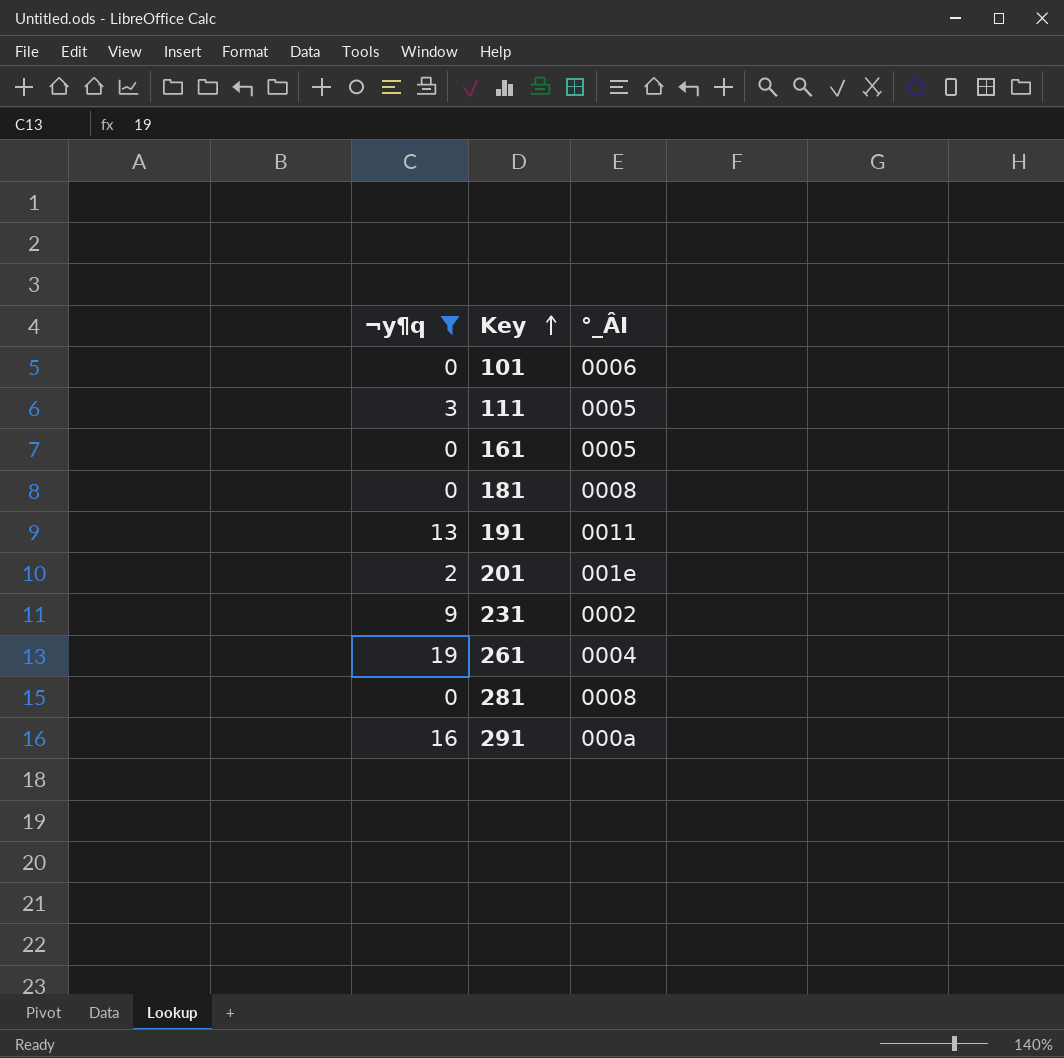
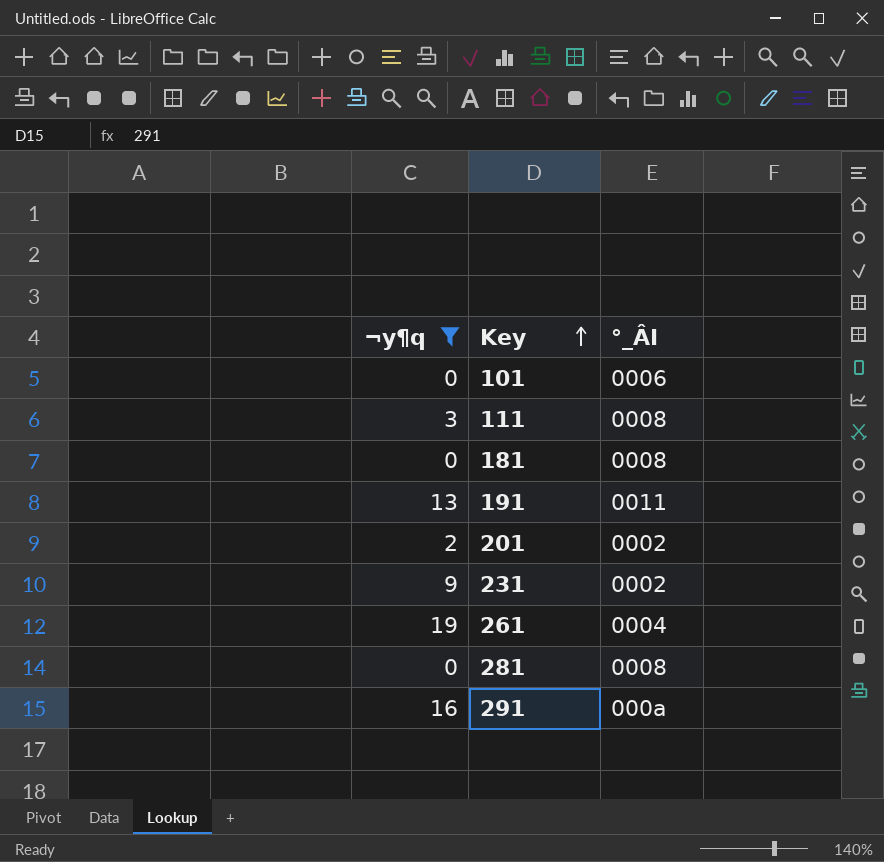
row 161: 0 | 0005 -> none
111 | °_ÂI: 0005 -> 0008
201 | °_ÂI: 001e -> 0002

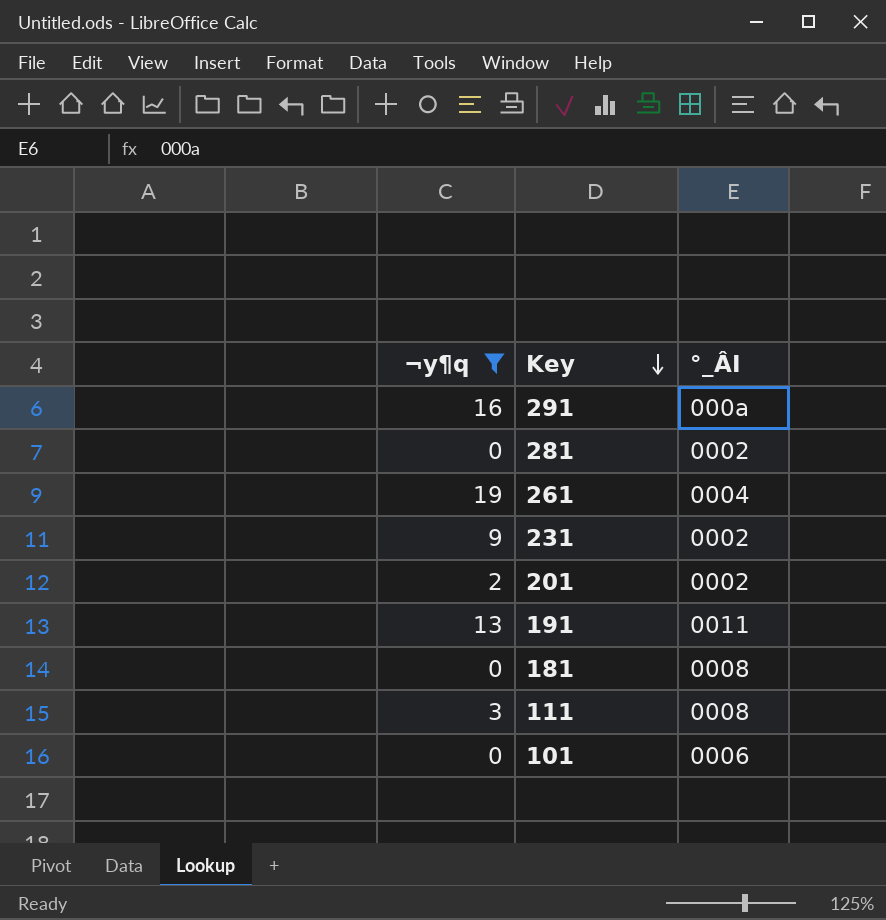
row order: Key ascending -> Key descending
281 | °_ÂI: 0008 -> 0002

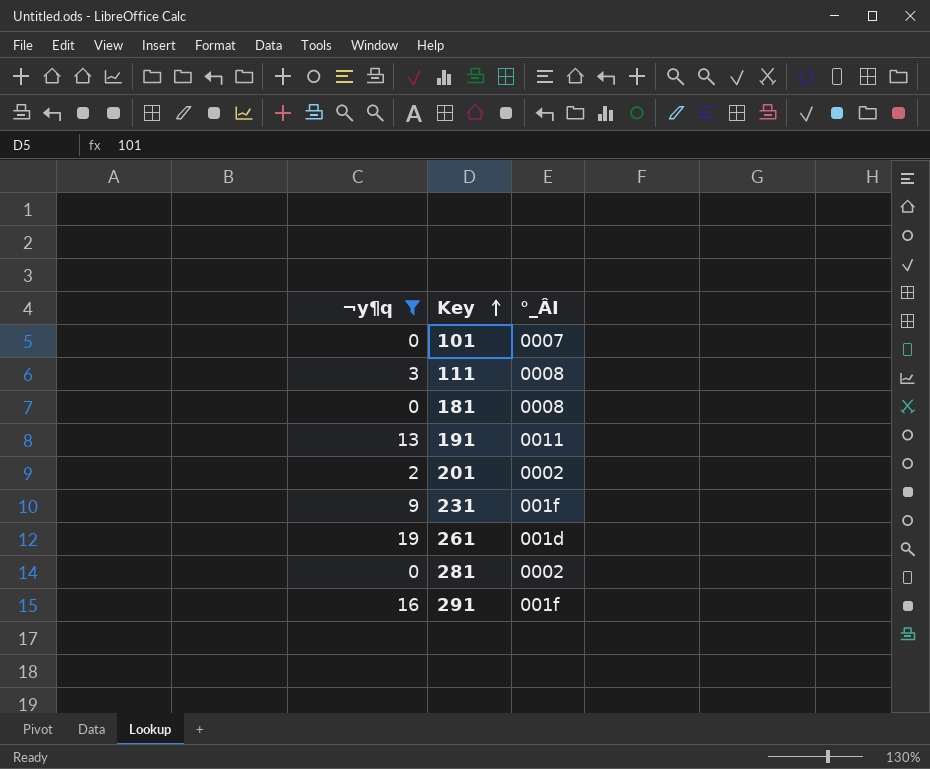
row order: Key descending -> Key ascending
101 | °_ÂI: 0006 -> 0007
231 | °_ÂI: 0002 -> 001f
261 | °_ÂI: 0004 -> 001d
291 | °_ÂI: 000a -> 001f

